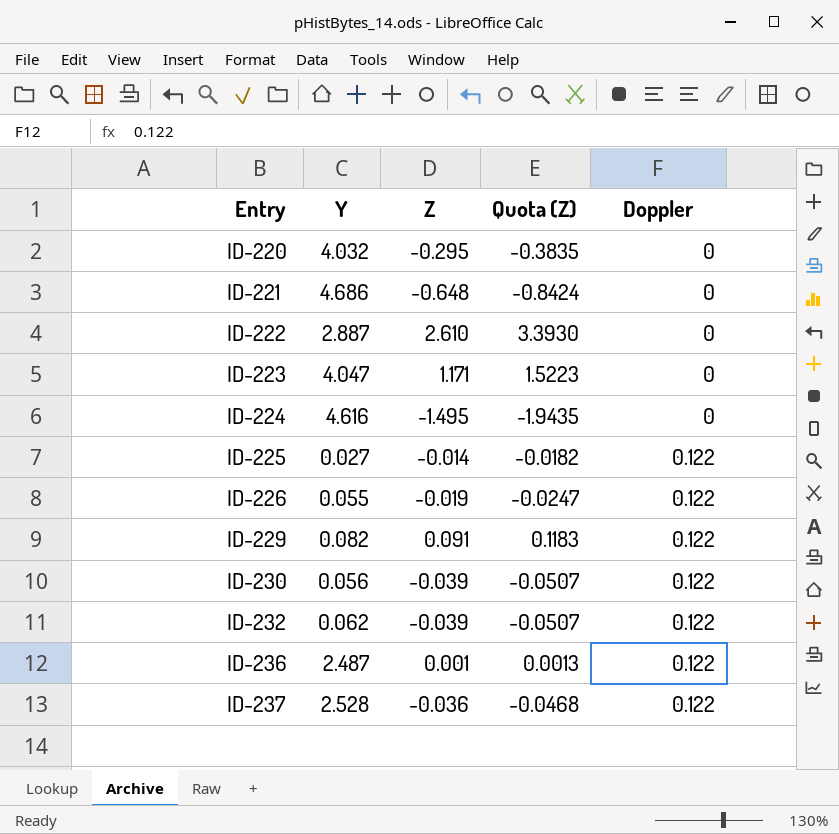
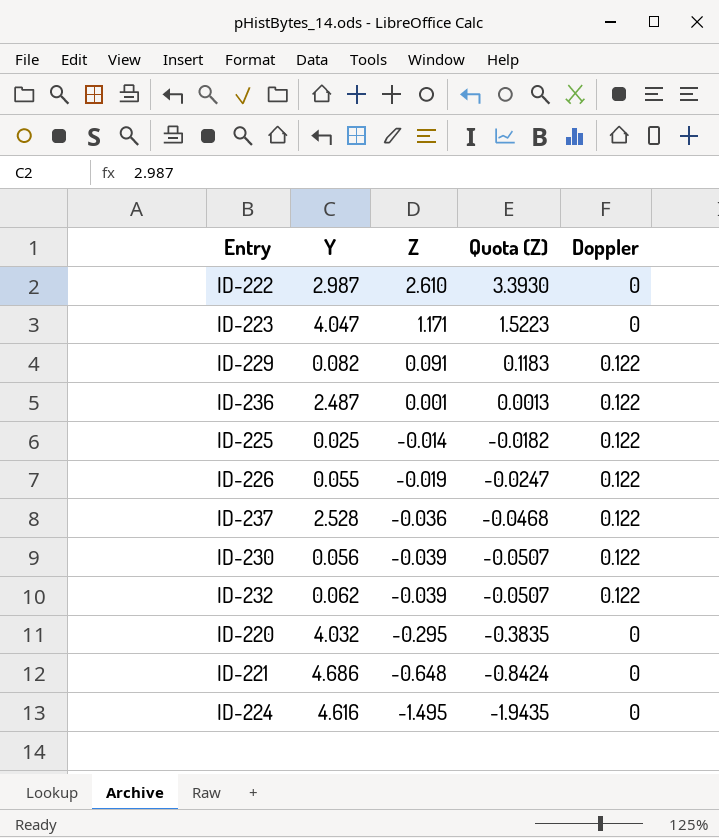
row order: Entry ascending -> Z descending
ID-222 | Y: 2.887 -> 2.987
ID-225 | Y: 0.027 -> 0.025

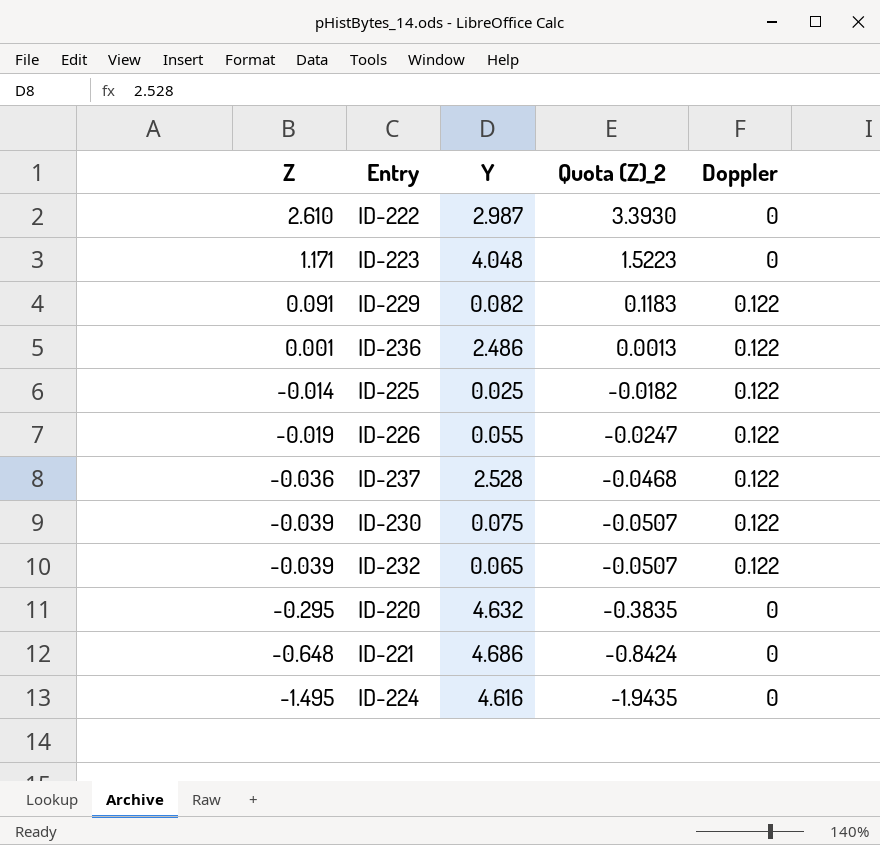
column Z | position: 3 -> 1
column name: Quota (Z) -> Quota (Z)_2
ID-223 | Y: 4.047 -> 4.048
ID-236 | Y: 2.487 -> 2.486
ID-230 | Y: 0.056 -> 0.075
ID-232 | Y: 0.062 -> 0.065
ID-220 | Y: 4.032 -> 4.632

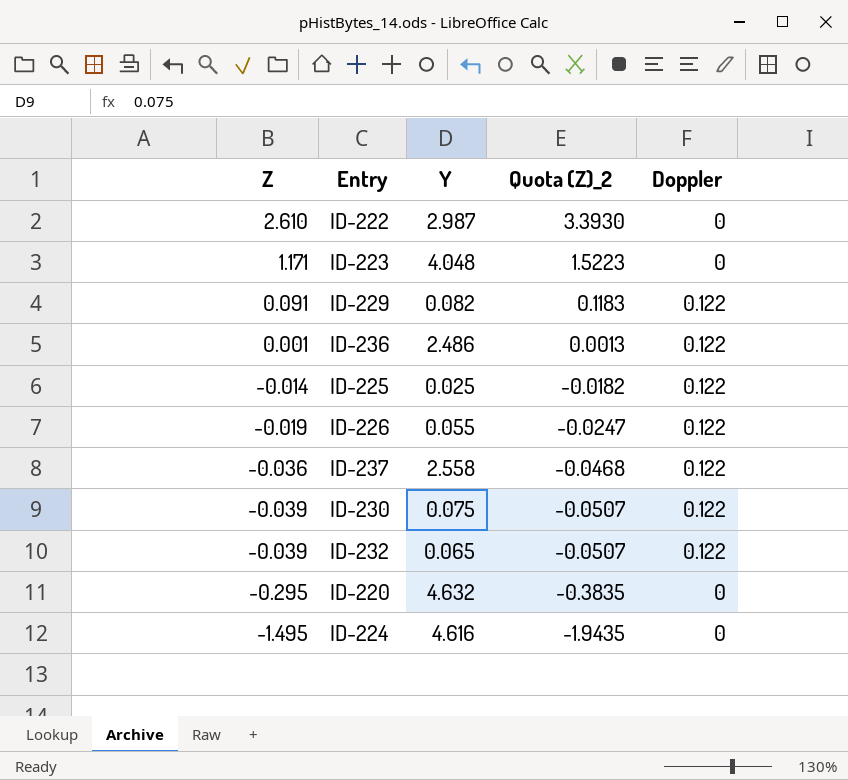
row ID-221: -0.648 | 4.686 | -0.8424 | 0 -> none
ID-237 | Y: 2.528 -> 2.558

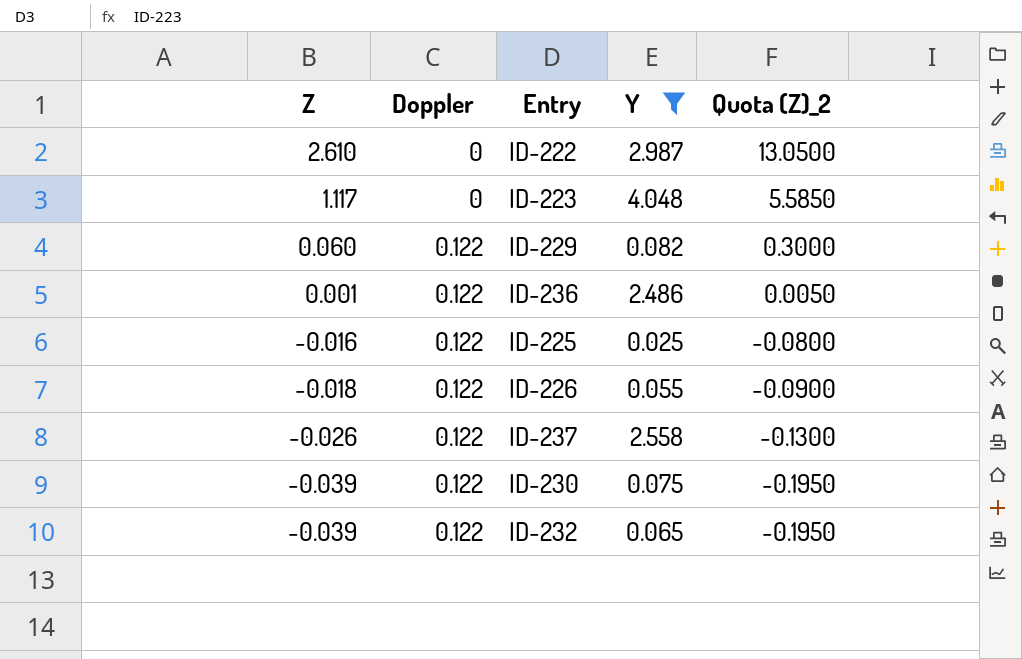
filter: none -> Y <= 4.048
column Doppler | position: 5 -> 2
column Quota (Z)_2 | formula: [Z] * 1.3 -> [Z] * 5
ID-223 | Z: 1.171 -> 1.117
ID-229 | Z: 0.091 -> 0.060
ID-225 | Z: -0.014 -> -0.016
ID-226 | Z: -0.019 -> -0.018
ID-237 | Z: -0.036 -> -0.026

